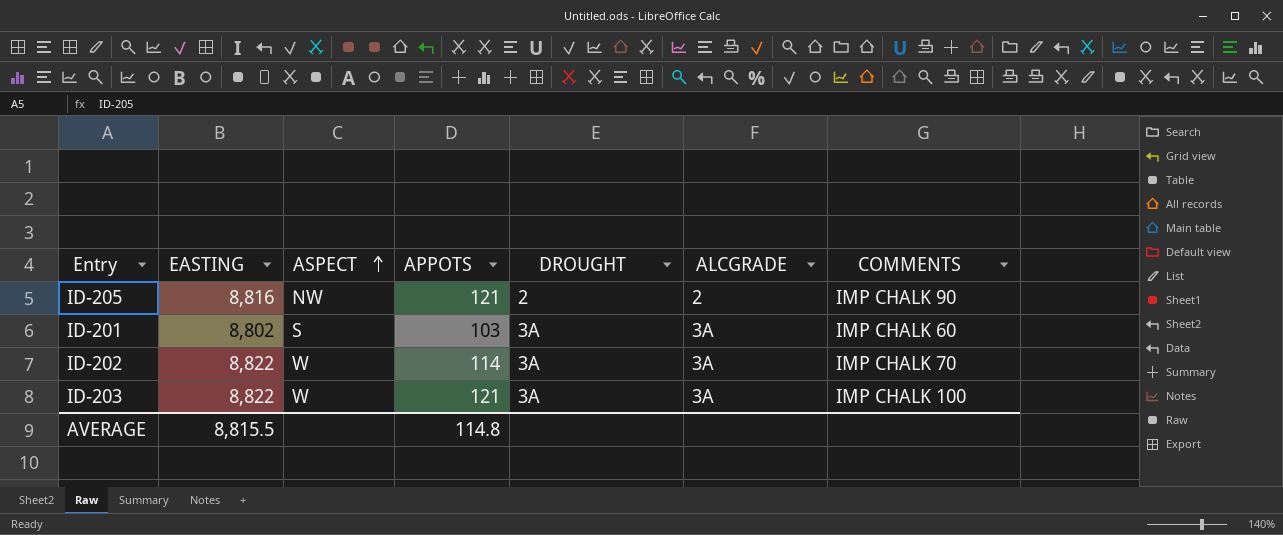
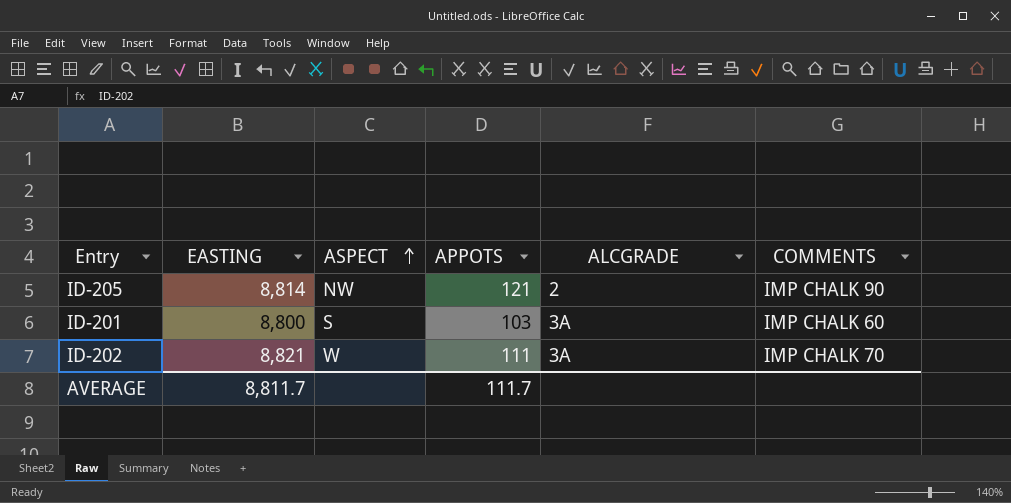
column DROUGHT | position: 5 -> none
row ID-203: 8,822 | W | 121 | 3A | 3A | IMP CHALK 100 -> none
ID-205 | EASTING: 8,816 -> 8,814
ID-201 | EASTING: 8,802 -> 8,800
ID-202 | EASTING: 8,822 -> 8,821
ID-202 | APPOTS: 114 -> 111
AVERAGE | EASTING: 8,815.5 -> 8,811.7
AVERAGE | APPOTS: 114.8 -> 111.7

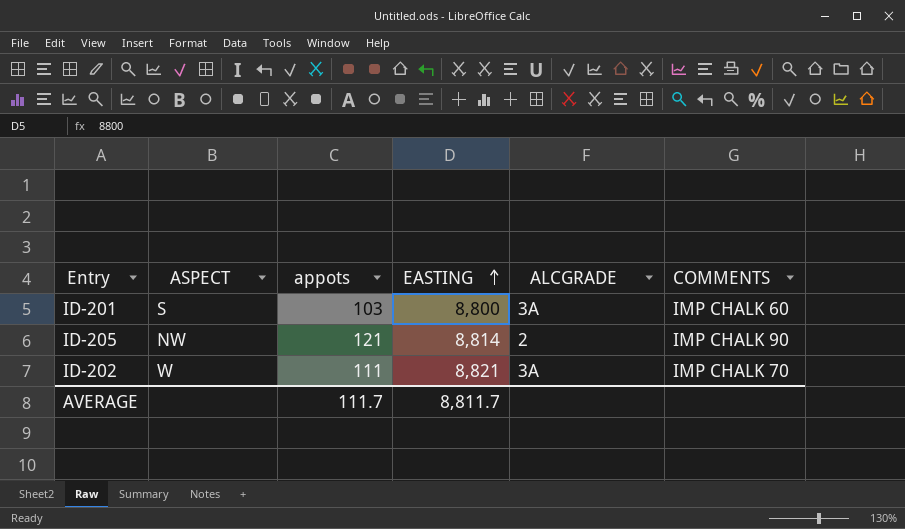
row order: ASPECT ascending -> EASTING ascending
column name: APPOTS -> appots
column EASTING | position: 2 -> 4

